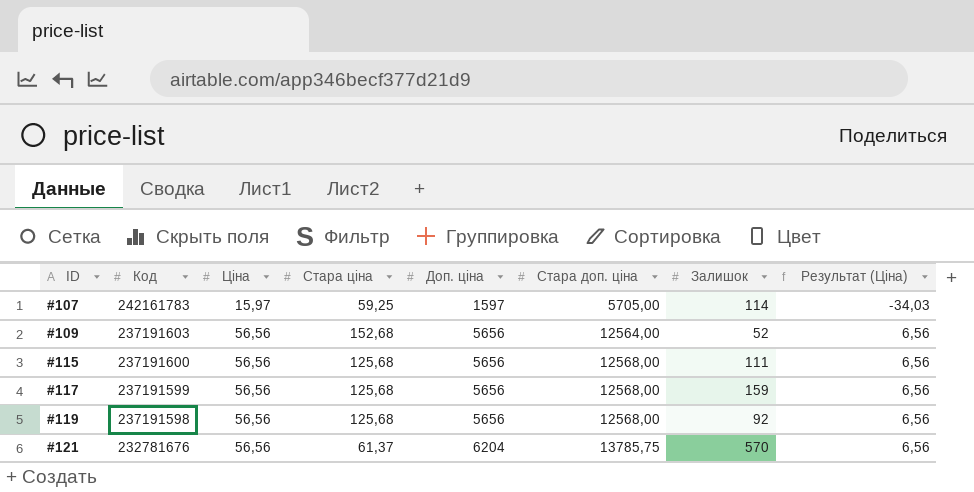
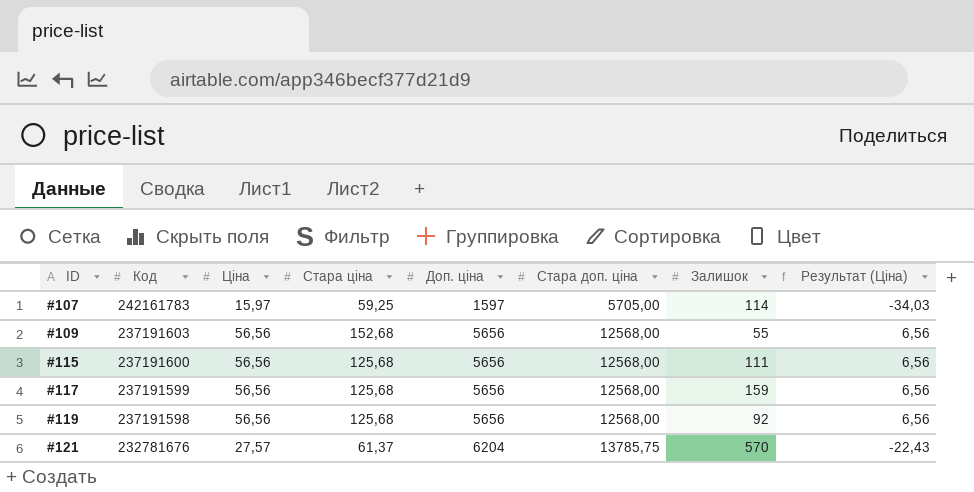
#109 | Стара доп. ціна: 12564,00 -> 12568,00
#109 | Залишок: 52 -> 55
#121 | Ціна: 56,56 -> 27,57
#121 | Результат (Ціна): 6,56 -> -22,43

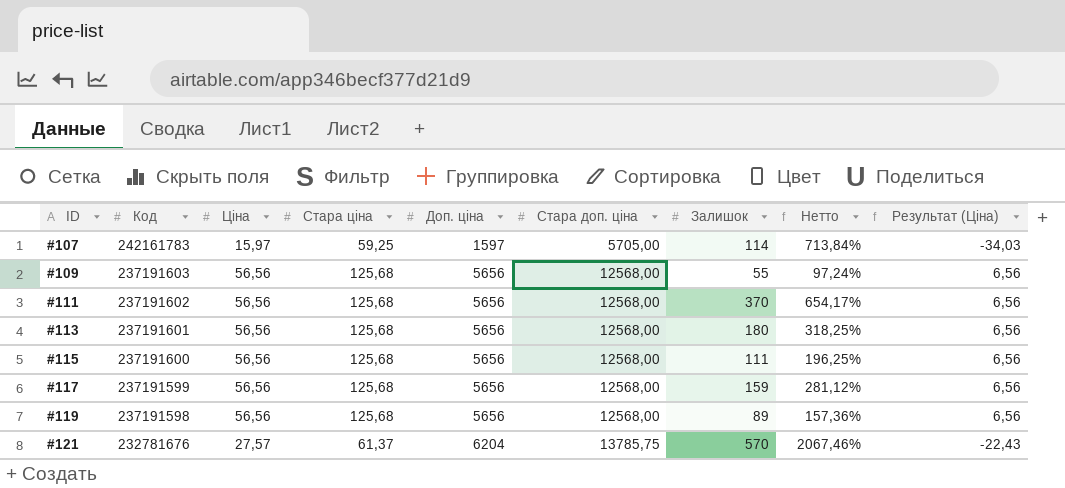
column Нетто | formula: none -> [Залишок] / [Ціна]
#109 | Стара ціна: 152,68 -> 125,68
row #111: none -> 237191602 | 56,56 | 125,68 | 5656 | 12568,00 | 370 | 654,17% | 6,56
row #113: none -> 237191601 | 56,56 | 125,68 | 5656 | 12568,00 | 180 | 318,25% | 6,56
#119 | Залишок: 92 -> 89

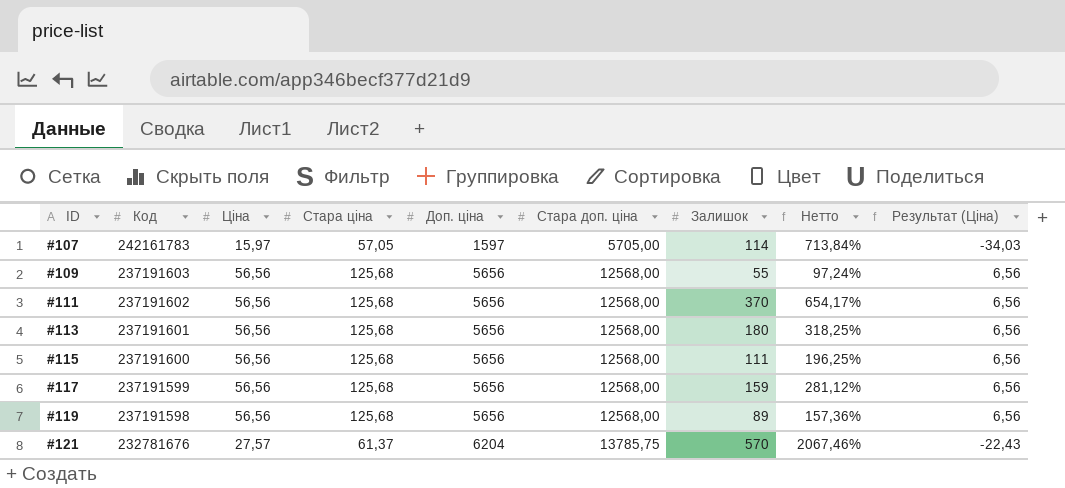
#107 | Стара ціна: 59,25 -> 57,05

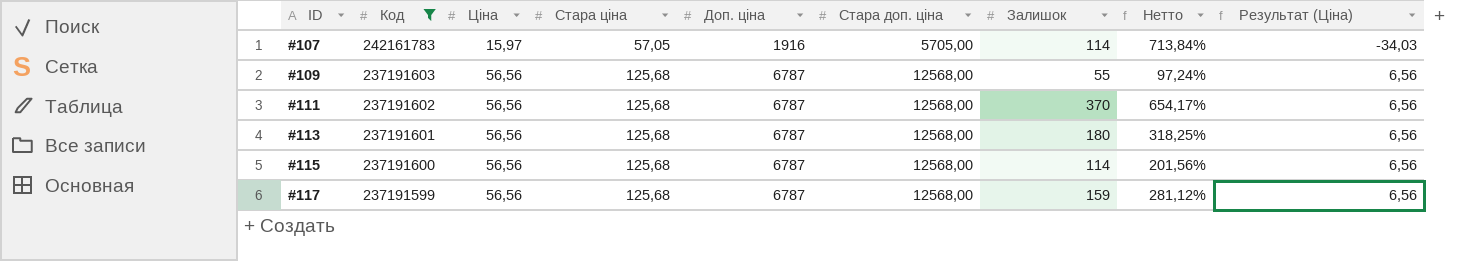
filter: none -> Код >= 237191599
#107 | Доп. ціна: 1597 -> 1916
#109 | Доп. ціна: 5656 -> 6787
#111 | Доп. ціна: 5656 -> 6787
#113 | Доп. ціна: 5656 -> 6787
#115 | Доп. ціна: 5656 -> 6787
#115 | Залишок: 111 -> 114
#115 | Нетто: 196,25% -> 201,56%
#117 | Доп. ціна: 5656 -> 6787

